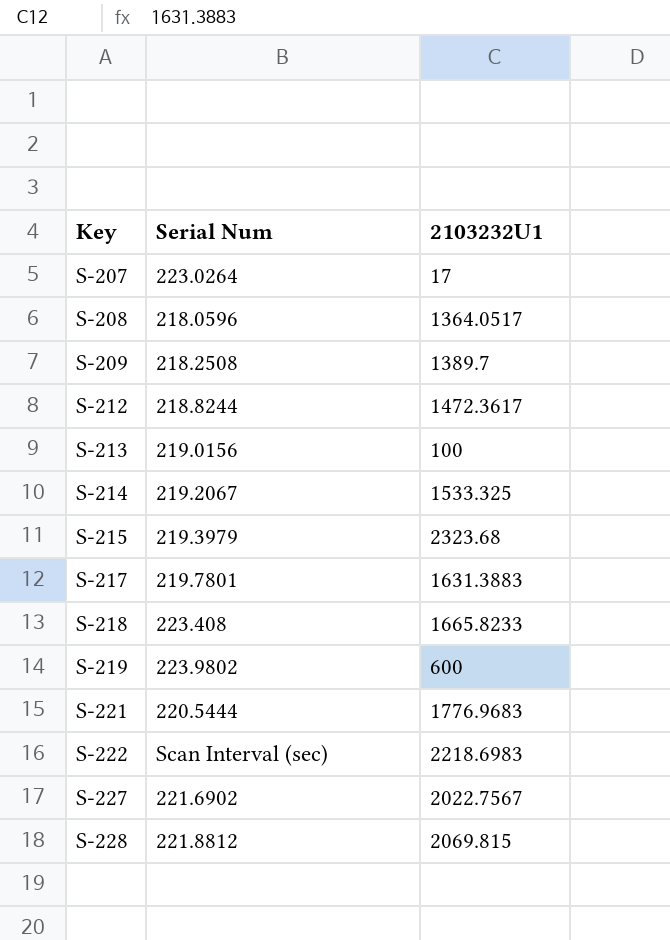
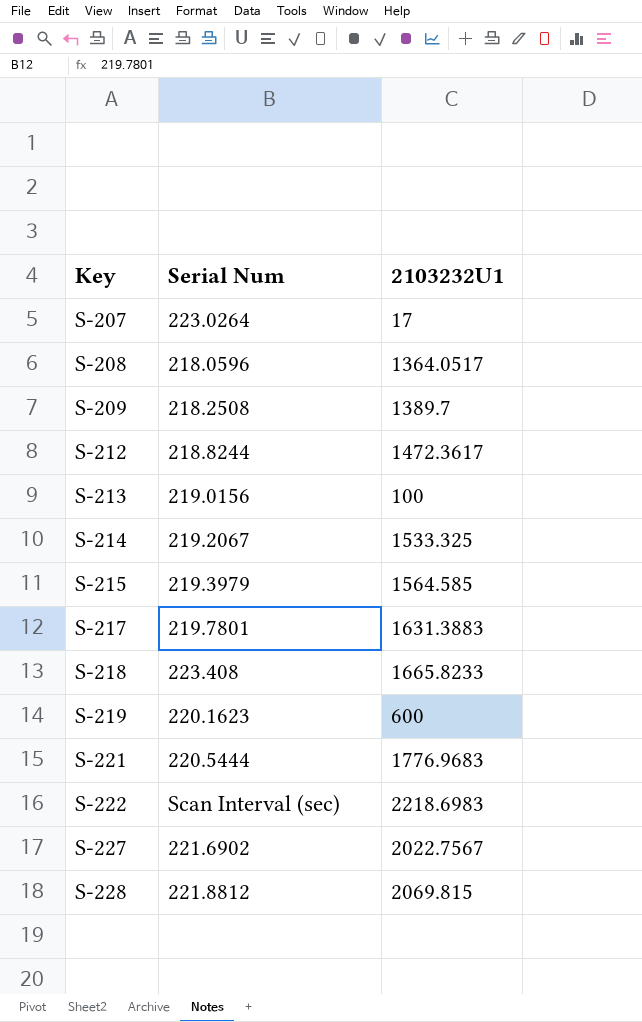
S-215 | 2103232U1: 2323.68 -> 1564.585
S-219 | Serial Num: 223.9802 -> 220.1623

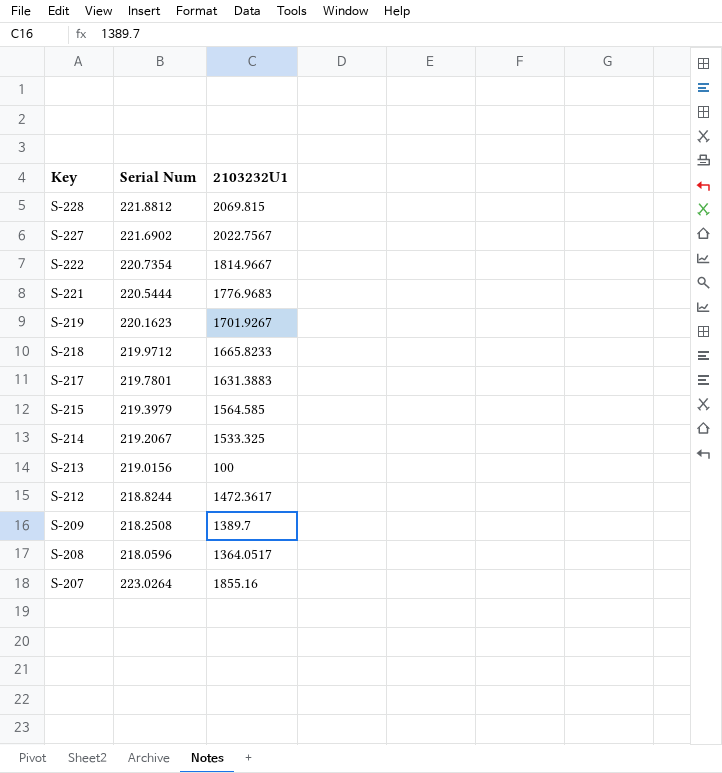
row order: Key ascending -> Key descending
S-222 | Serial Num: Scan Interval (sec) -> 220.7354
S-222 | 2103232U1: 2218.6983 -> 1814.9667
S-219 | 2103232U1: 600 -> 1701.9267
S-218 | Serial Num: 223.408 -> 219.9712
S-207 | 2103232U1: 17 -> 1855.16

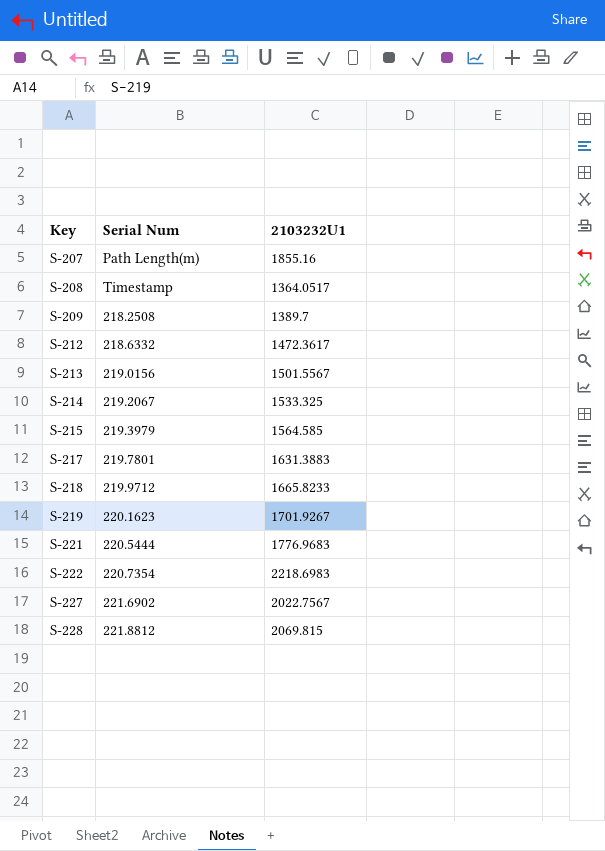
row order: Key descending -> Key ascending
S-207 | Serial Num: 223.0264 -> Path Length(m)
S-208 | Serial Num: 218.0596 -> Timestamp
S-212 | Serial Num: 218.8244 -> 218.6332
S-213 | 2103232U1: 100 -> 1501.5567
S-222 | 2103232U1: 1814.9667 -> 2218.6983

